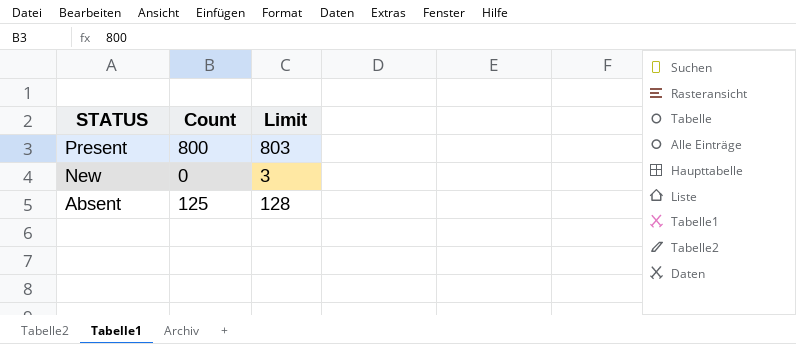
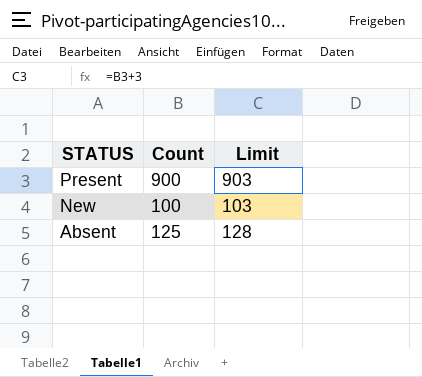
Present | Count: 800 -> 900
Present | Limit: 803 -> 903
New | Count: 0 -> 100
New | Limit: 3 -> 103

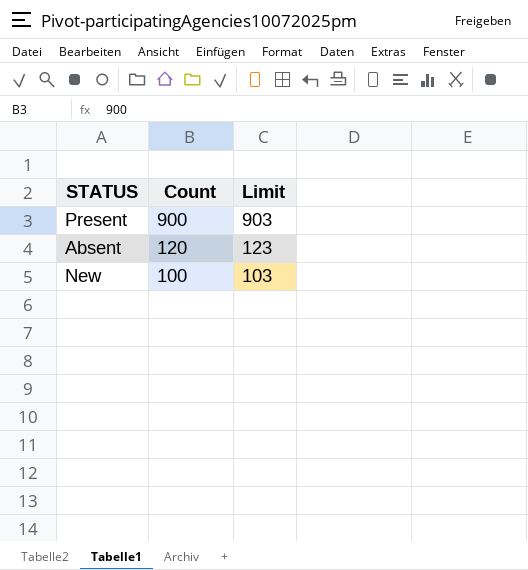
row order: STATUS descending -> Count descending
Absent | Count: 125 -> 120
Absent | Limit: 128 -> 123

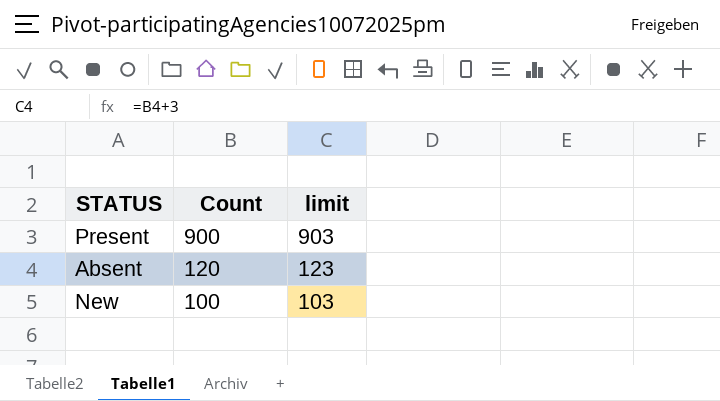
column name: Limit -> limit

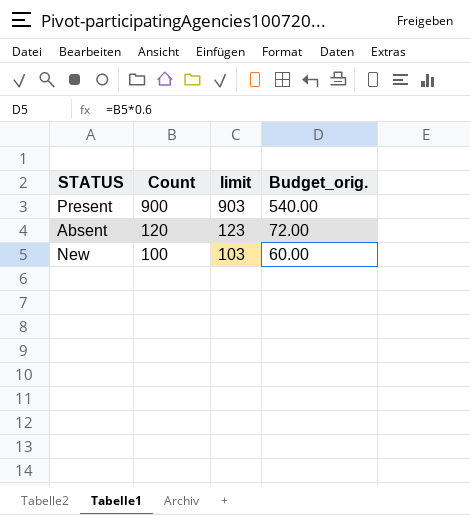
column Budget_orig. | formula: none -> [Count] * 0.6

